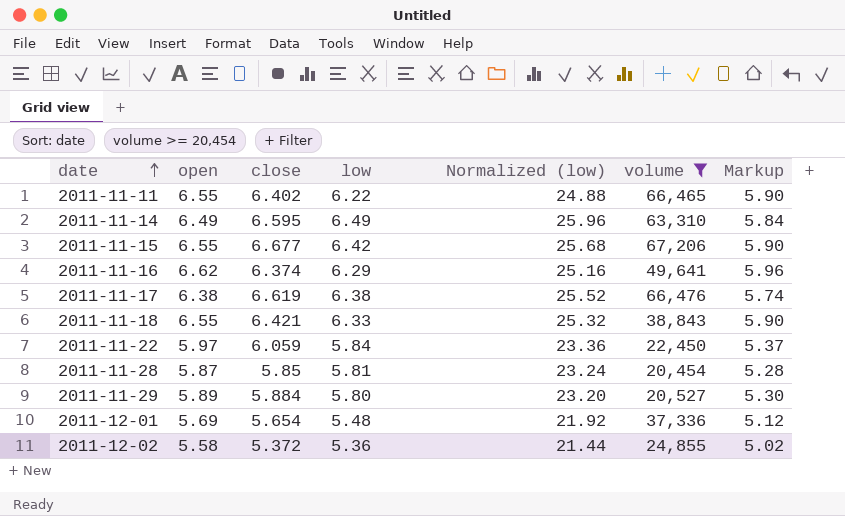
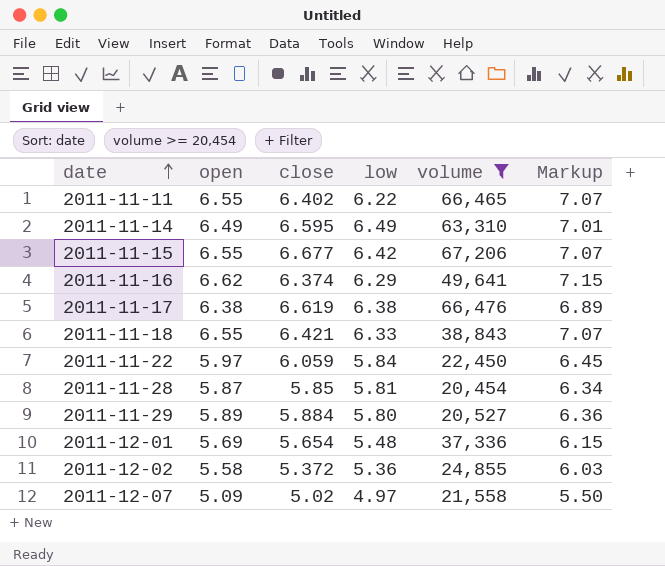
column Normalized (low) | formula: [low] * 4 -> none
column Markup | formula: [open] * 0.9 -> [open] * 1.08
row 2011-12-07: none -> 5.09 | 5.02 | 4.97 | 21,558 | 5.50

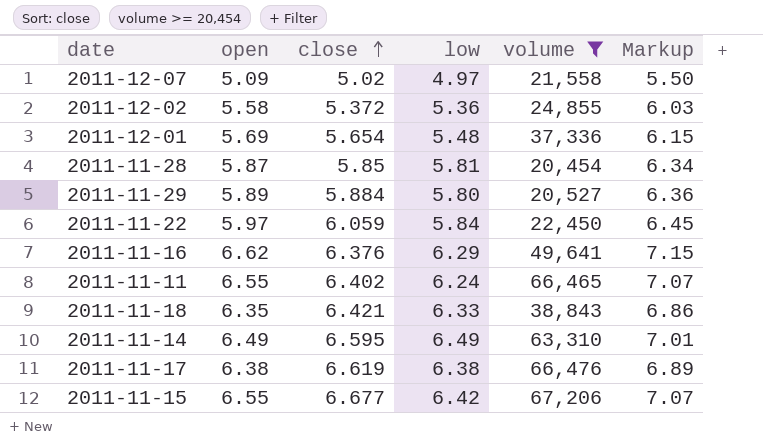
row order: date ascending -> close ascending
2011-11-16 | close: 6.374 -> 6.376
2011-11-11 | low: 6.22 -> 6.24
2011-11-18 | open: 6.55 -> 6.35
2011-11-18 | Markup: 7.07 -> 6.86

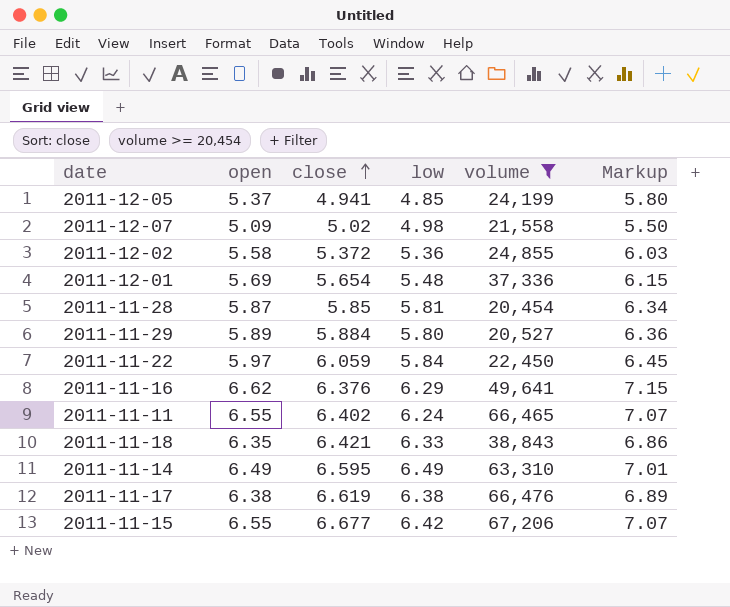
row 2011-12-05: none -> 5.37 | 4.941 | 4.85 | 24,199 | 5.80
2011-12-07 | low: 4.97 -> 4.98

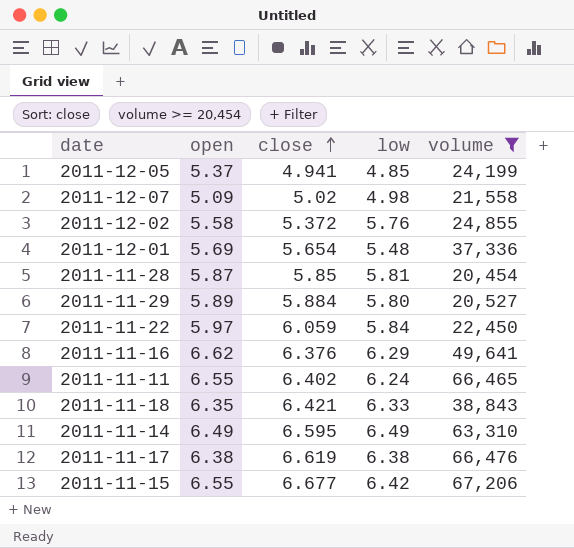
column Markup | formula: [open] * 1.08 -> none
2011-12-02 | low: 5.36 -> 5.76

